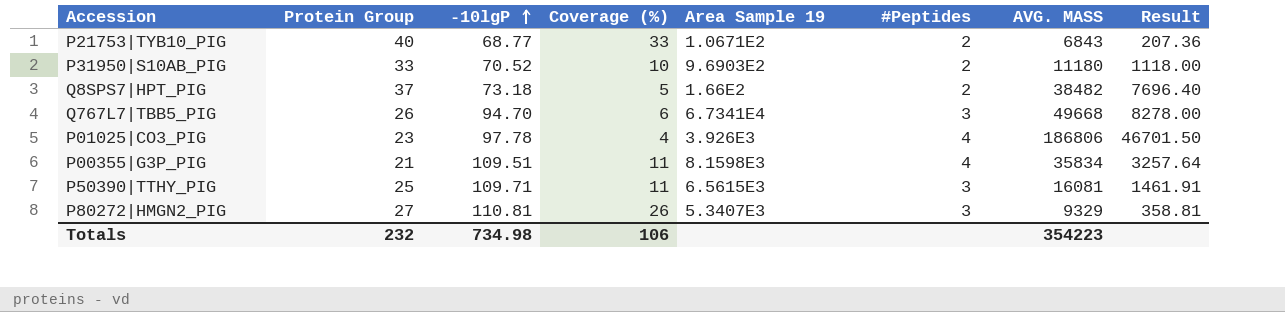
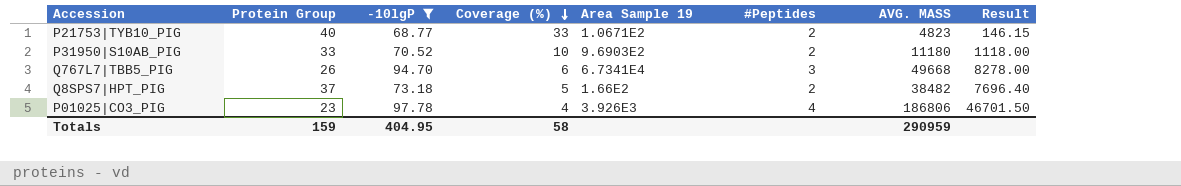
filter: none -> -10lgP <= 97.78
row order: -10lgP ascending -> Coverage (%) descending
P21753|TYB10_PIG | AVG. MASS: 6843 -> 4823
P21753|TYB10_PIG | Result: 207.36 -> 146.15
Totals | Protein Group: 232 -> 159
Totals | -10lgP: 734.98 -> 404.95
Totals | Coverage (%): 106 -> 58
Totals | AVG. MASS: 354223 -> 290959

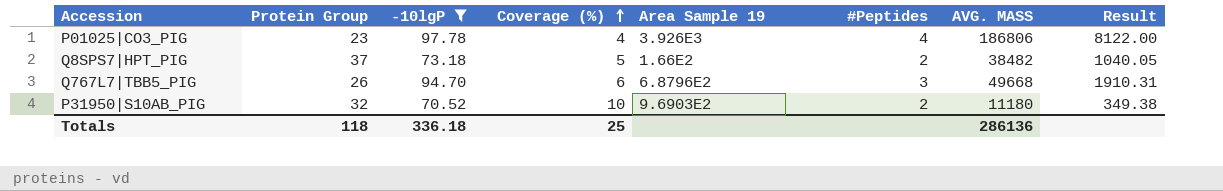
row order: Coverage (%) descending -> Coverage (%) ascending
column Result | formula: [AVG. MASS] / [Coverage (%)] -> [AVG. MASS] / [Protein Group]
row P21753|TYB10_PIG: 40 | 68.77 | 33 | 1.0671E2 | 2 | 4823 | 146.15 -> none
Q767L7|TBB5_PIG | Area Sample 19: 6.7341E4 -> 6.8796E2
P31950|S10AB_PIG | Protein Group: 33 -> 32
Totals | Protein Group: 159 -> 118
Totals | -10lgP: 404.95 -> 336.18
Totals | Coverage (%): 58 -> 25
Totals | AVG. MASS: 290959 -> 286136

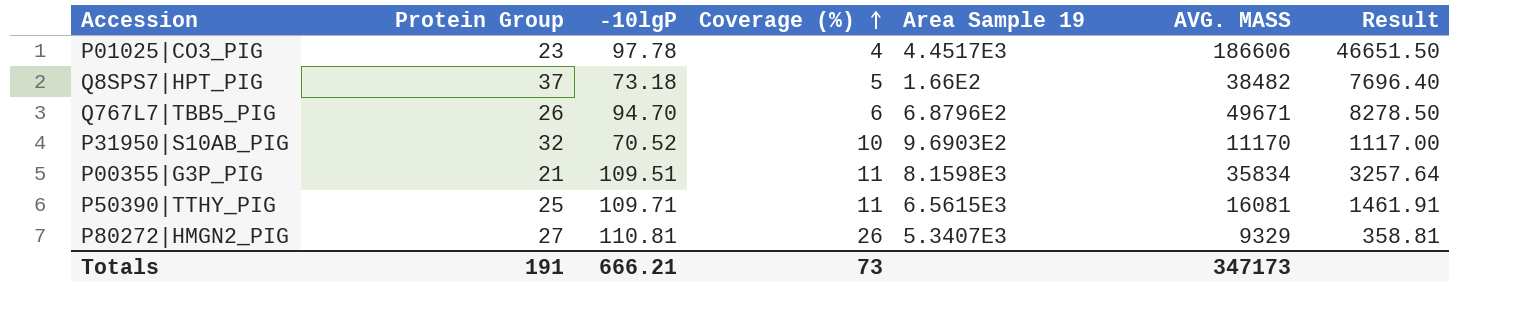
filter: -10lgP <= 97.78 -> none
column #Peptides | position: 6 -> none
column Result | formula: [AVG. MASS] / [Protein Group] -> [AVG. MASS] / [Coverage (%)]
P01025|CO3_PIG | Area Sample 19: 3.926E3 -> 4.4517E3
P01025|CO3_PIG | AVG. MASS: 186806 -> 186606
Q767L7|TBB5_PIG | AVG. MASS: 49668 -> 49671
P31950|S10AB_PIG | AVG. MASS: 11180 -> 11170
Totals | Protein Group: 118 -> 191
Totals | -10lgP: 336.18 -> 666.21
Totals | Coverage (%): 25 -> 73
Totals | AVG. MASS: 286136 -> 347173

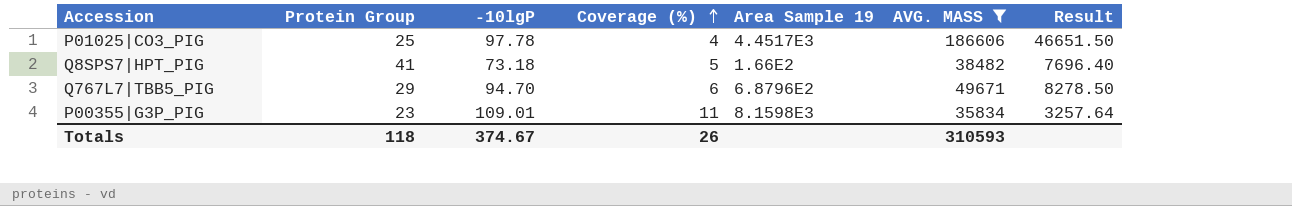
filter: none -> AVG. MASS >= 35834
P01025|CO3_PIG | Protein Group: 23 -> 25
Q8SPS7|HPT_PIG | Protein Group: 37 -> 41
Q767L7|TBB5_PIG | Protein Group: 26 -> 29
P00355|G3P_PIG | Protein Group: 21 -> 23
P00355|G3P_PIG | -10lgP: 109.51 -> 109.01
Totals | Protein Group: 191 -> 118
Totals | -10lgP: 666.21 -> 374.67
Totals | Coverage (%): 73 -> 26
Totals | AVG. MASS: 347173 -> 310593

